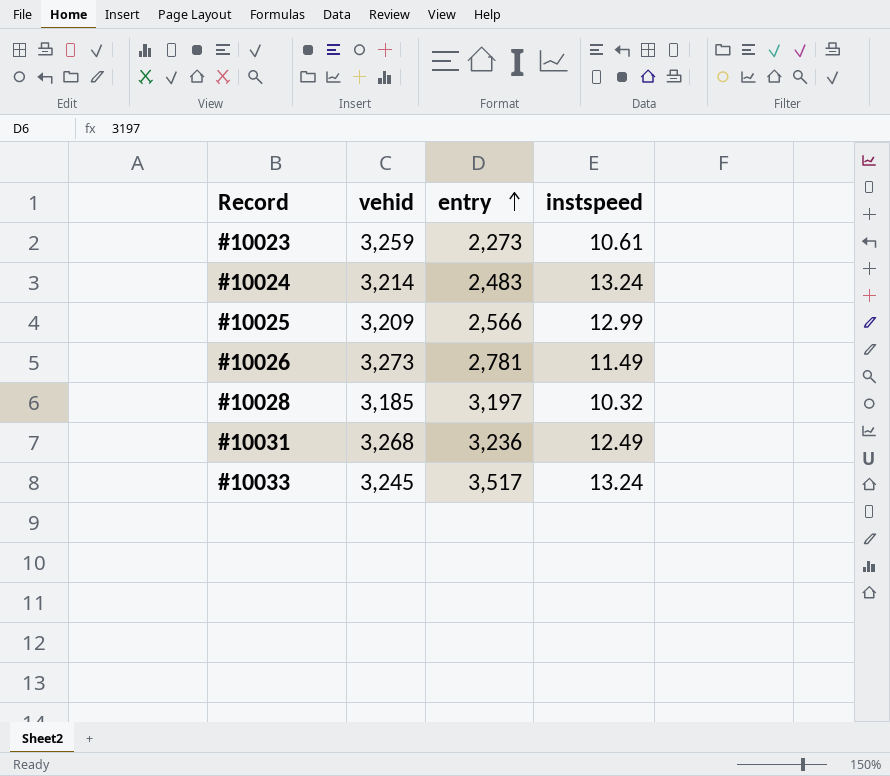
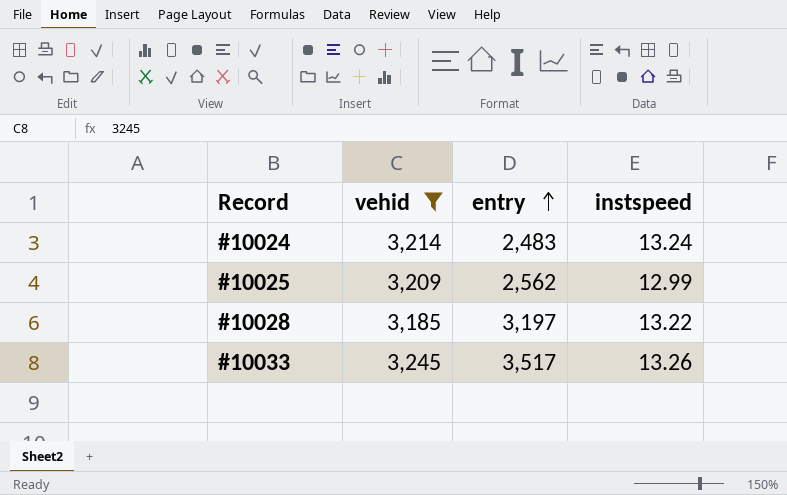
filter: none -> vehid <= 3,245
#10025 | entry: 2,566 -> 2,562
#10028 | instspeed: 10.32 -> 13.22
#10033 | instspeed: 13.24 -> 13.26

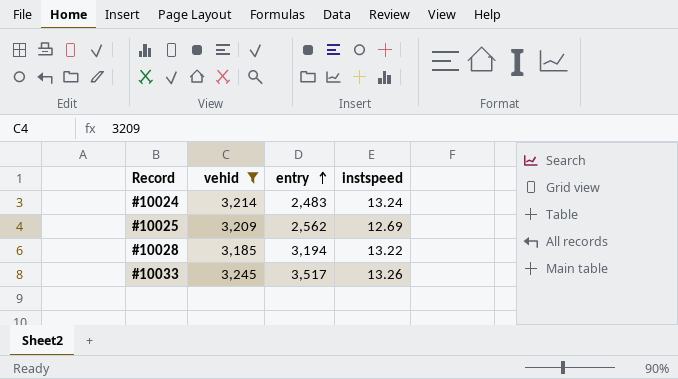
#10025 | instspeed: 12.99 -> 12.69
#10028 | entry: 3,197 -> 3,194

